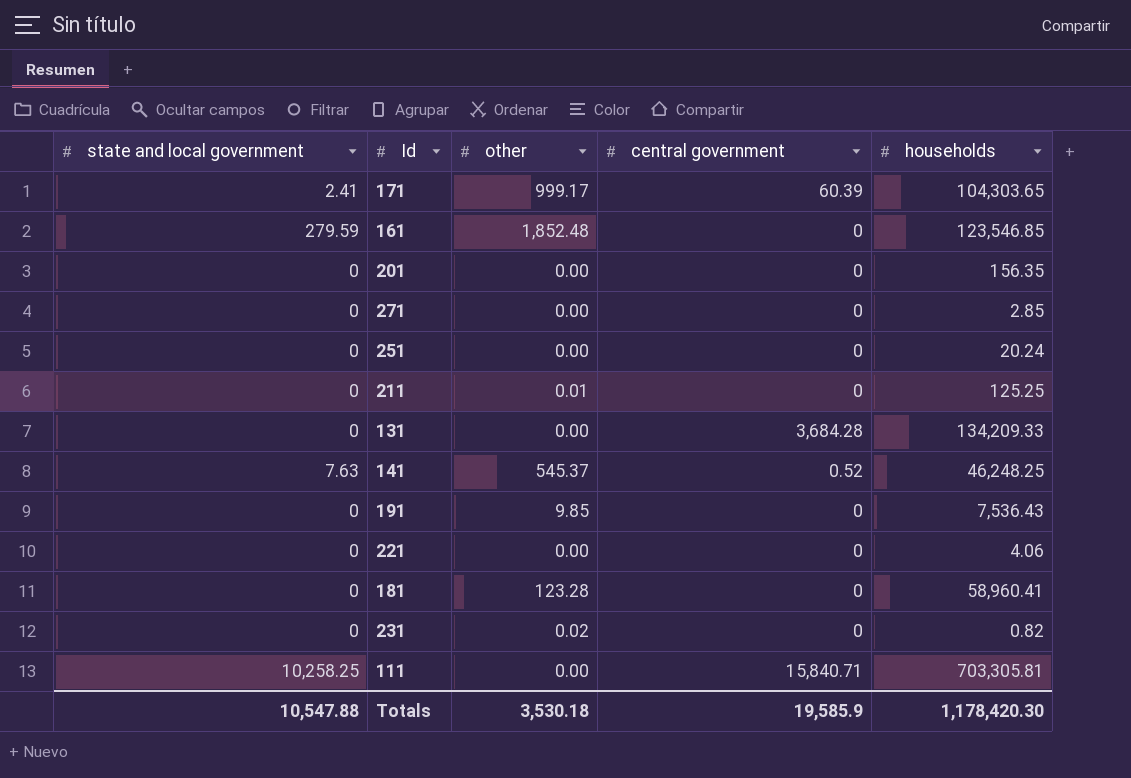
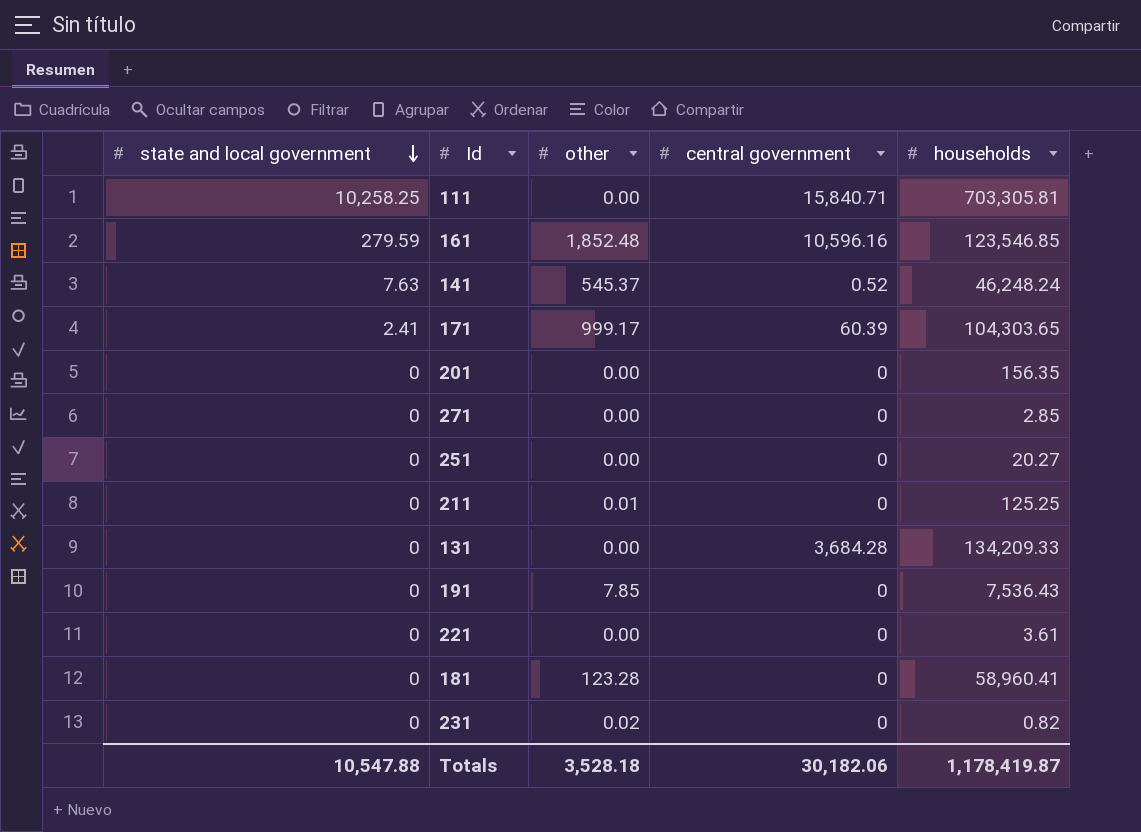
row order: none -> state and local government descending
161 | central government: 0 -> 10,596.16
141 | households: 46,248.25 -> 46,248.24
251 | households: 20.24 -> 20.27
191 | other: 9.85 -> 7.85
221 | households: 4.06 -> 3.61
Totals | other: 3,530.18 -> 3,528.18
Totals | central government: 19,585.9 -> 30,182.06
Totals | households: 1,178,420.30 -> 1,178,419.87

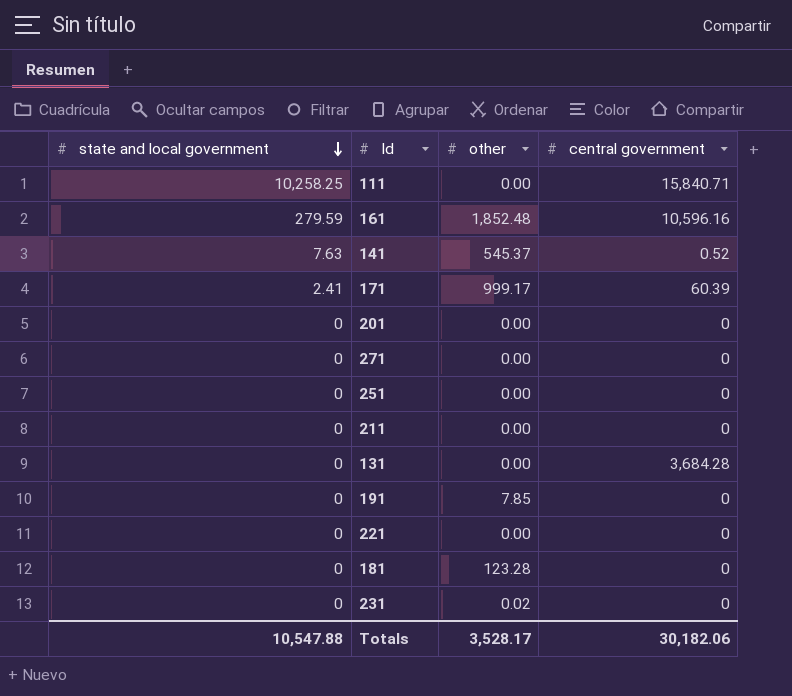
column households | position: 5 -> none
211 | other: 0.01 -> 0.00
Totals | other: 3,528.18 -> 3,528.17

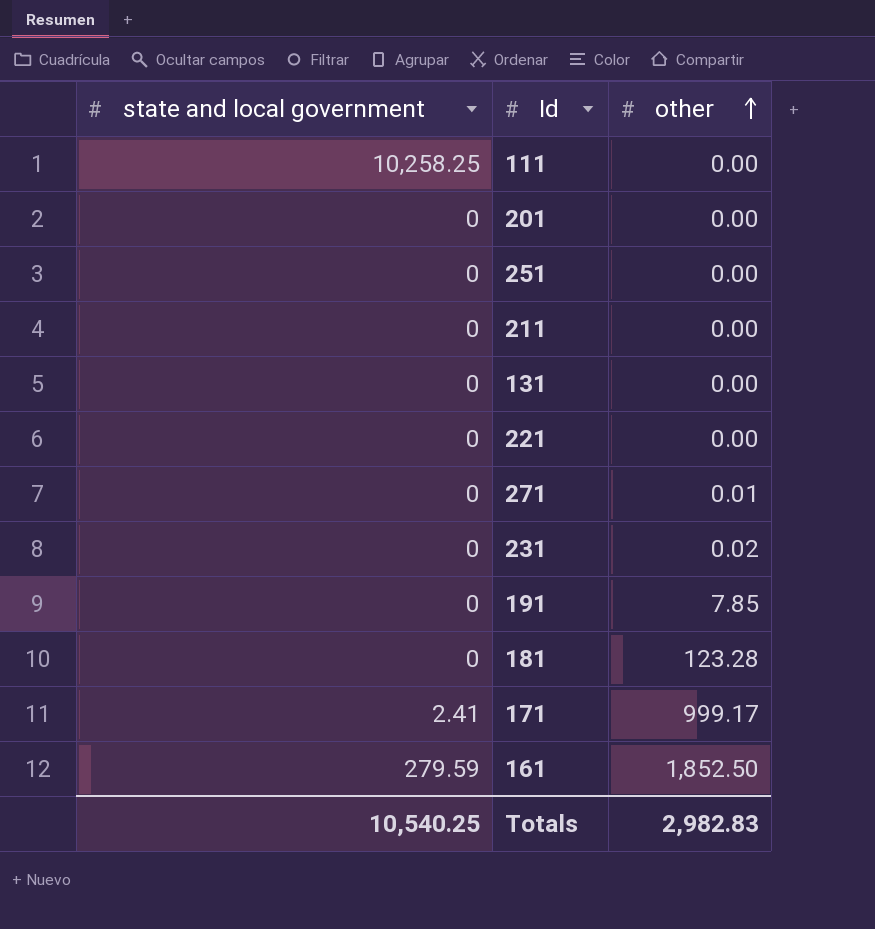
row order: state and local government descending -> other ascending
column central government | position: 4 -> none
row 141: 7.63 | 545.37 | 0.52 -> none
271 | other: 0.00 -> 0.01
161 | other: 1,852.48 -> 1,852.50
Totals | state and local government: 10,547.88 -> 10,540.25
Totals | other: 3,528.17 -> 2,982.83

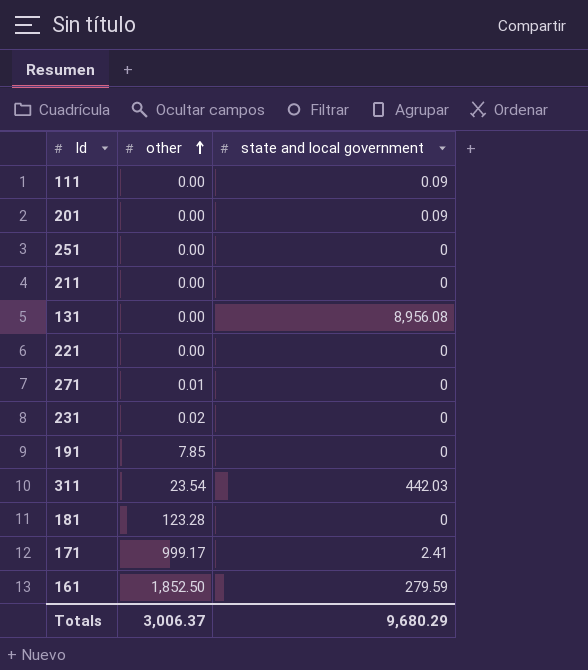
column state and local government | position: 1 -> 3
111 | state and local government: 10,258.25 -> 0.09
201 | state and local government: 0 -> 0.09
131 | state and local government: 0 -> 8,956.08
row 311: none -> 23.54 | 442.03
Totals | other: 2,982.83 -> 3,006.37
Totals | state and local government: 10,540.25 -> 9,680.29

